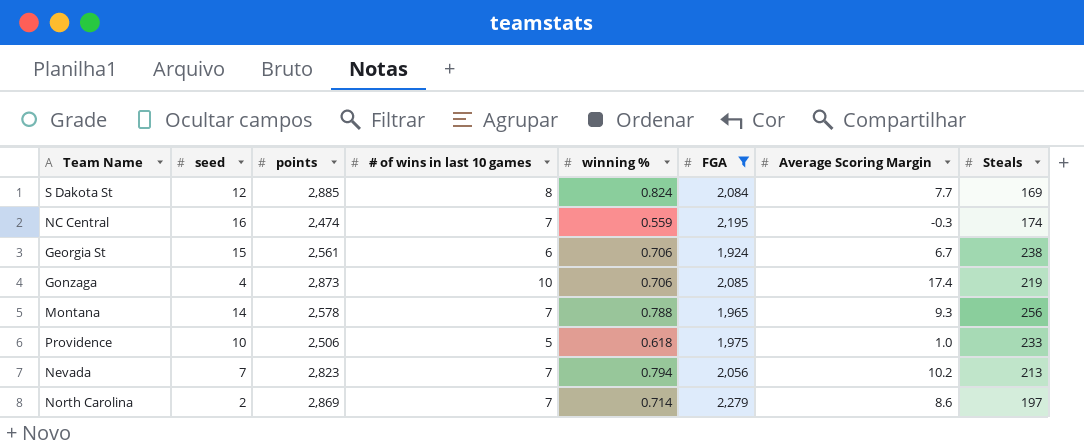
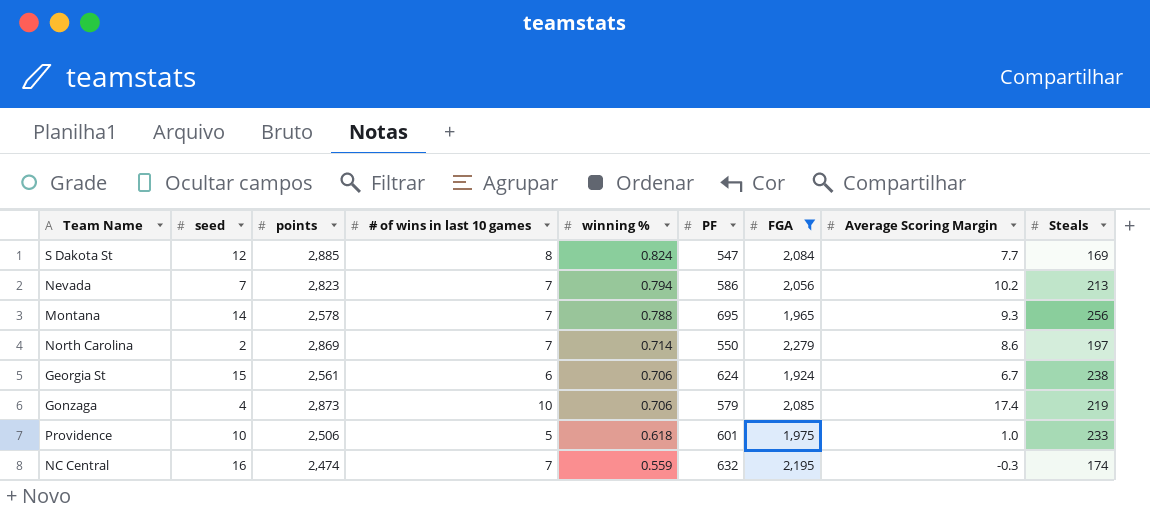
row order: none -> winning % descending
column PF | position: none -> 6

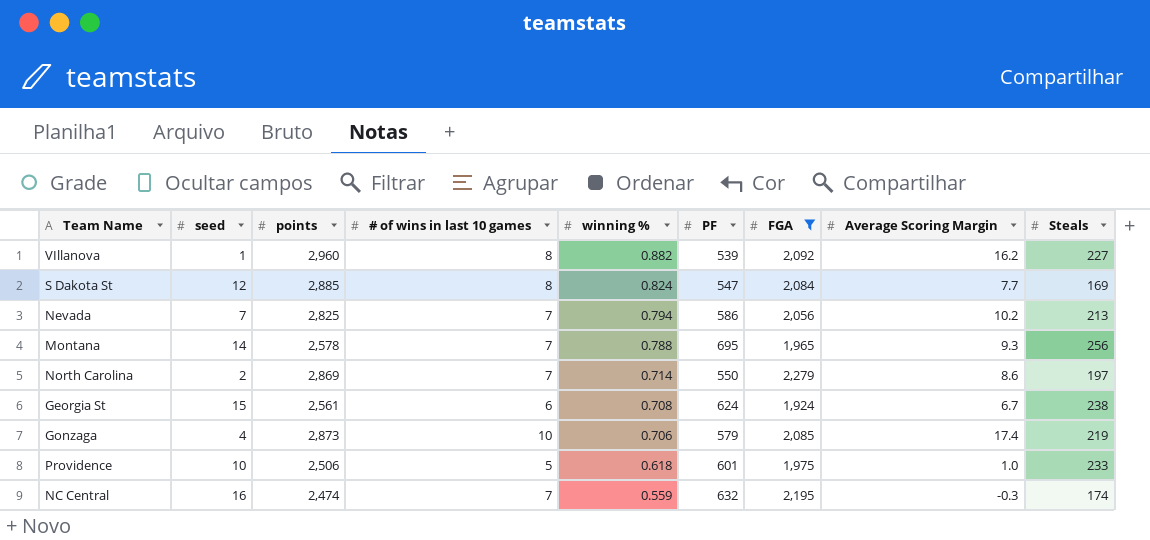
row VIllanova: none -> 1 | 2,960 | 8 | 0.882 | 539 | 2,092 | 16.2 | 227
Nevada | points: 2,823 -> 2,825
Georgia St | winning %: 0.706 -> 0.708

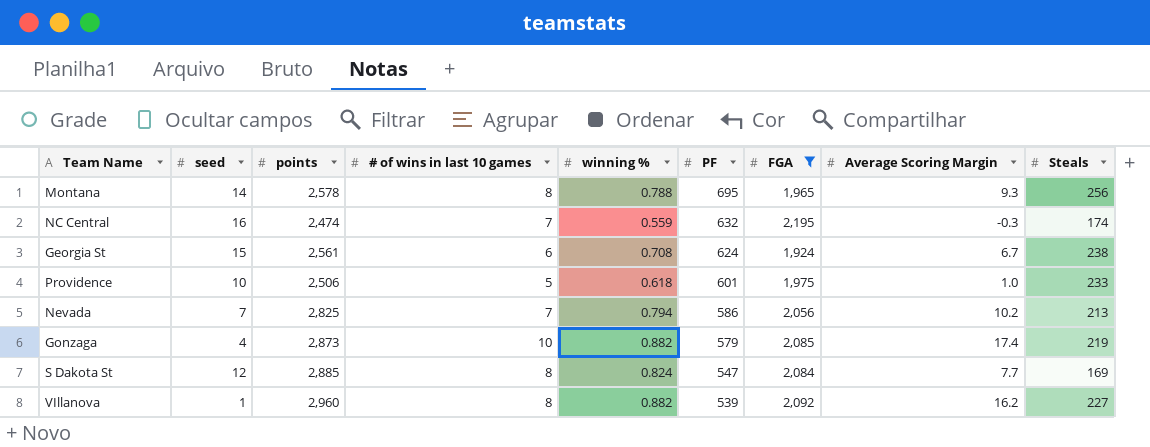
row order: winning % descending -> PF descending
row North Carolina: 2 | 2,869 | 7 | 0.714 | 550 | 2,279 | 8.6 | 197 -> none
Montana | # of wins in last 10 games: 7 -> 8
Gonzaga | winning %: 0.706 -> 0.882

